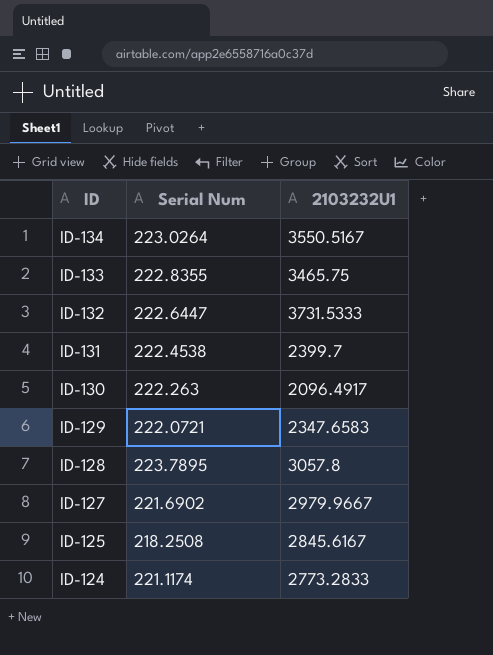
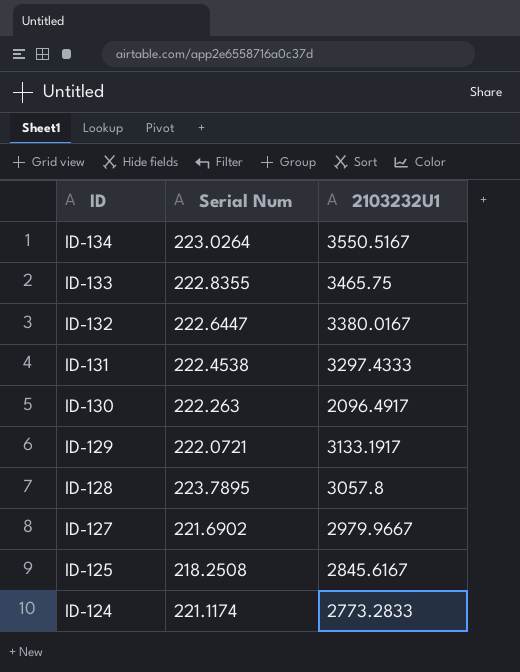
ID-132 | 2103232U1: 3731.5333 -> 3380.0167
ID-131 | 2103232U1: 2399.7 -> 3297.4333
ID-129 | 2103232U1: 2347.6583 -> 3133.1917

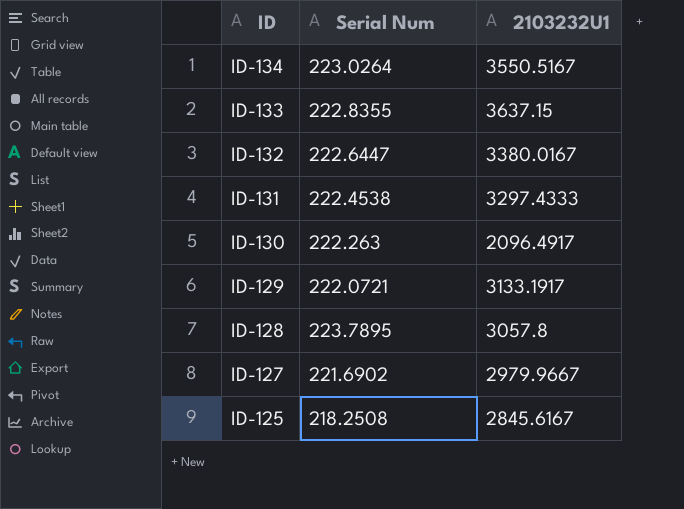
row ID-124: 221.1174 | 2773.2833 -> none
ID-133 | 2103232U1: 3465.75 -> 3637.15

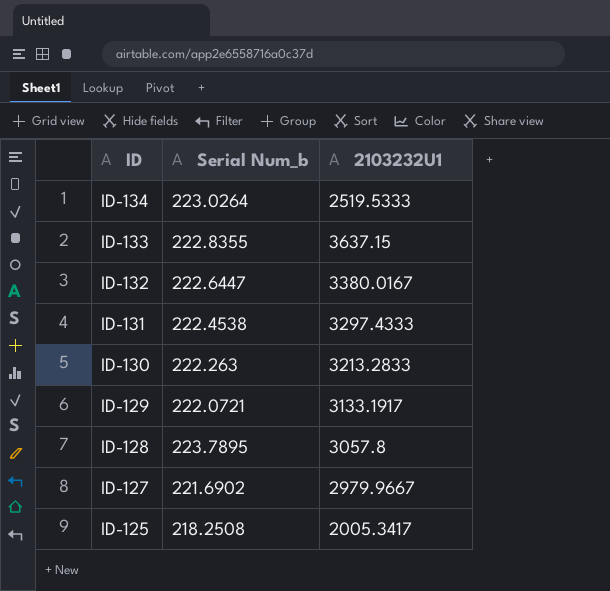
column name: Serial Num -> Serial Num_b
ID-134 | 2103232U1: 3550.5167 -> 2519.5333
ID-130 | 2103232U1: 2096.4917 -> 3213.2833
ID-125 | 2103232U1: 2845.6167 -> 2005.3417

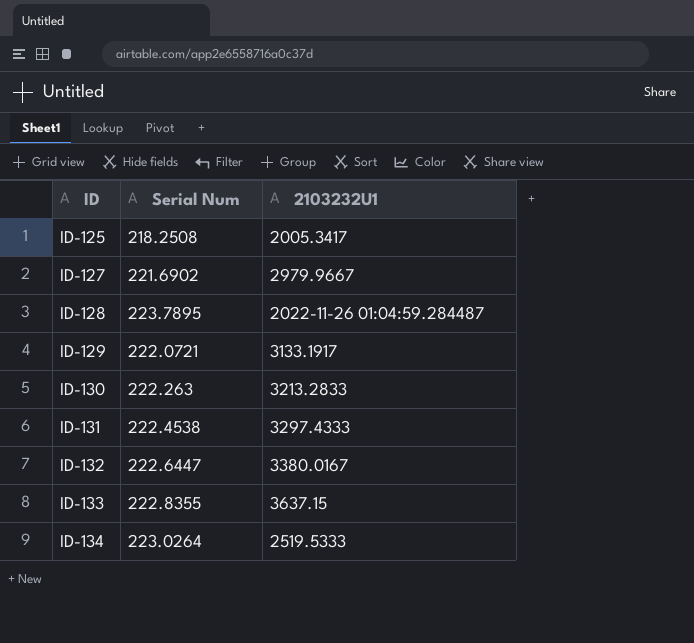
row order: ID descending -> ID ascending
column name: Serial Num_b -> Serial Num
ID-128 | 2103232U1: 3057.8 -> 2022-11-26 01:04:59.284487

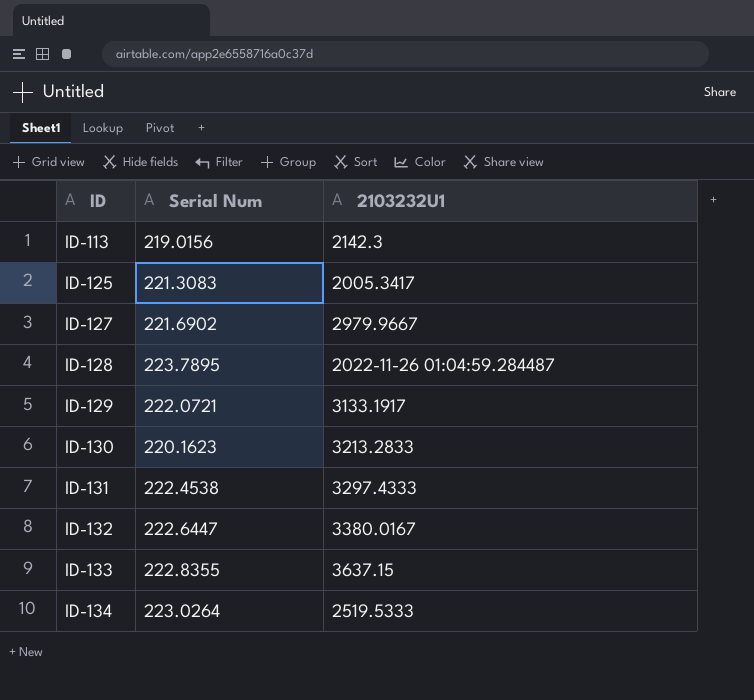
row ID-113: none -> 219.0156 | 2142.3
ID-125 | Serial Num: 218.2508 -> 221.3083
ID-130 | Serial Num: 222.263 -> 220.1623

